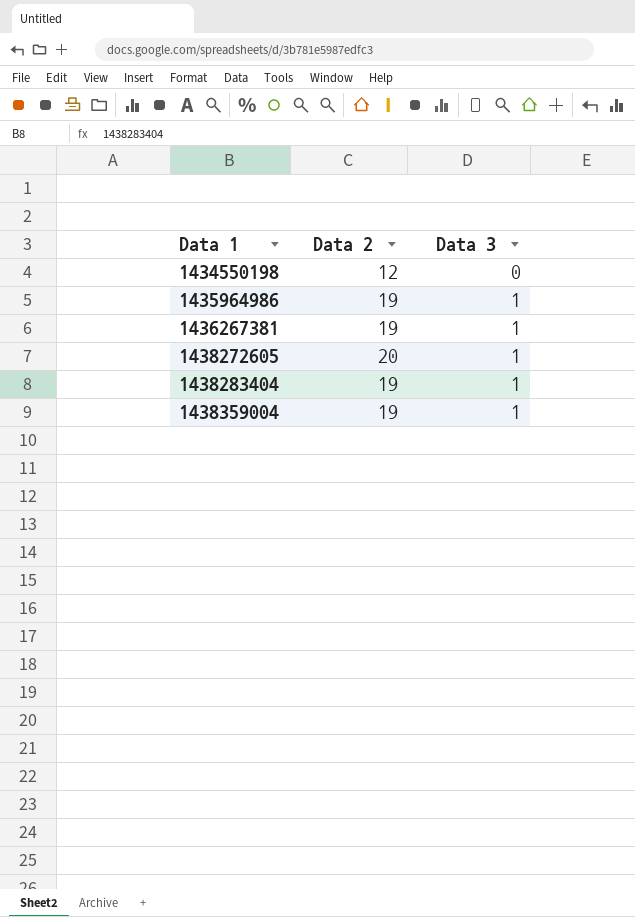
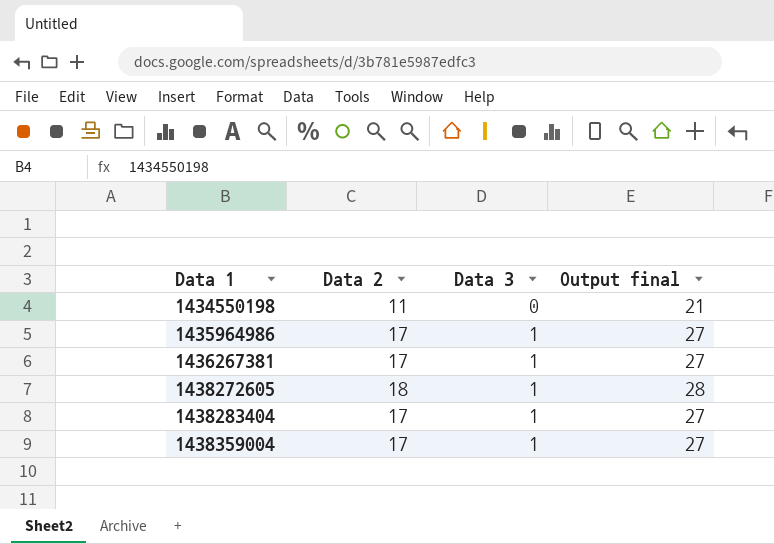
column Output final | formula: none -> [Data 2] + 10
1434550198 | Data 2: 12 -> 11
1435964986 | Data 2: 19 -> 17
1436267381 | Data 2: 19 -> 17
1438272605 | Data 2: 20 -> 18
1438283404 | Data 2: 19 -> 17
1438359004 | Data 2: 19 -> 17

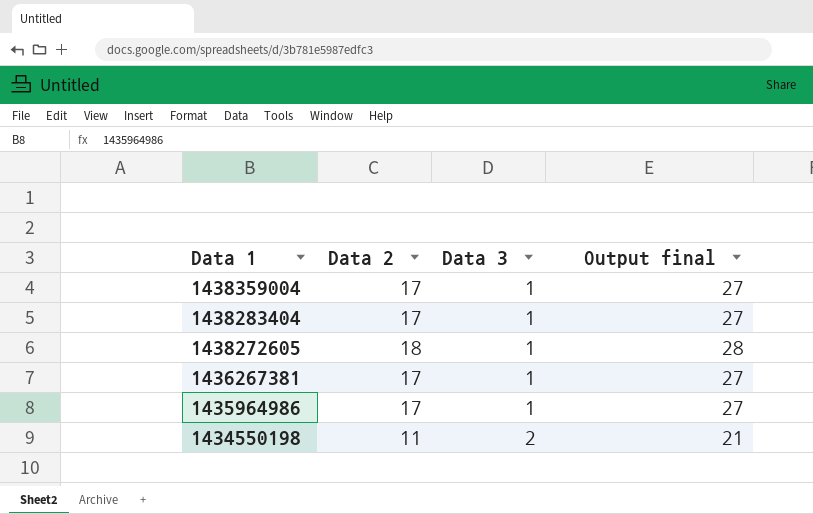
row order: Data 1 ascending -> Data 1 descending
1434550198 | Data 3: 0 -> 2

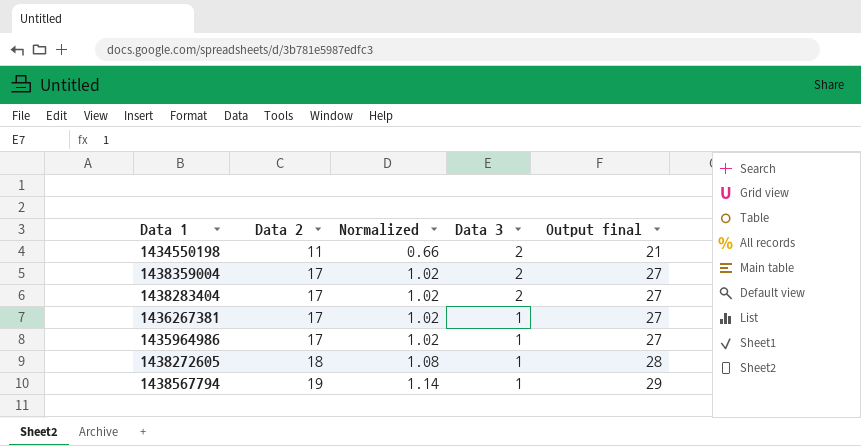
row order: Data 1 descending -> Data 2 ascending
column Normalized | formula: none -> [Data 2] * 0.06
1438359004 | Data 3: 1 -> 2
1438283404 | Data 3: 1 -> 2
row 1438567794: none -> 19 | 1.14 | 1 | 29

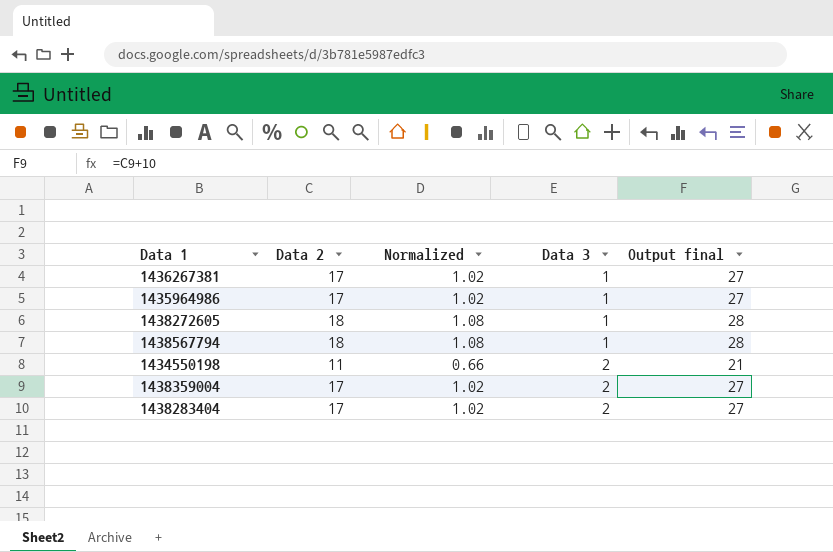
row order: Data 2 ascending -> Data 3 ascending
1438567794 | Data 2: 19 -> 18
1438567794 | Normalized: 1.14 -> 1.08
1438567794 | Output final: 29 -> 28

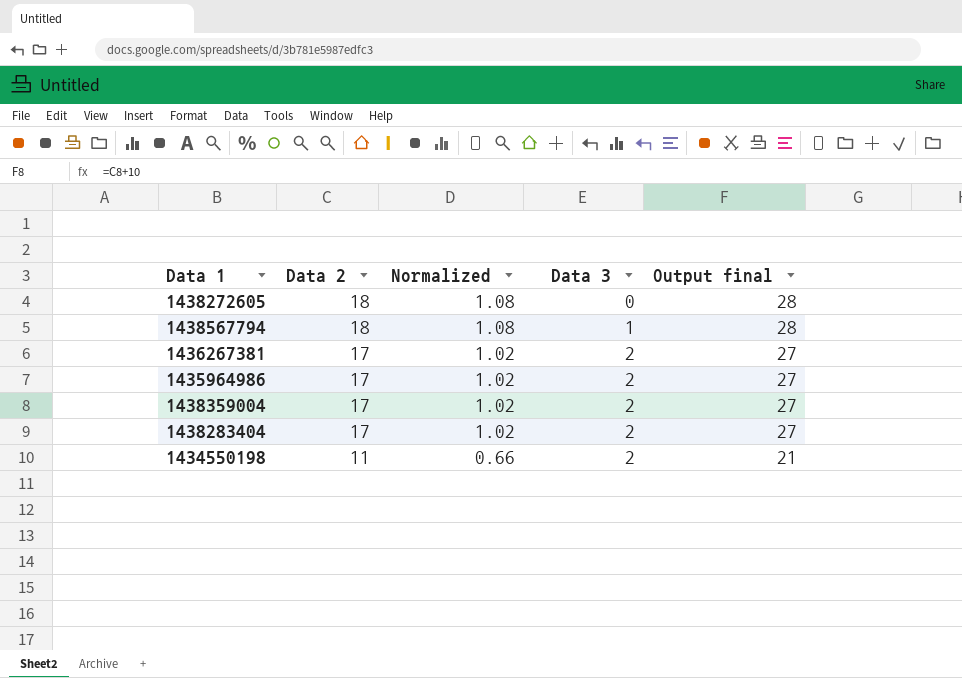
row order: Data 3 ascending -> Data 2 descending
1438272605 | Data 3: 1 -> 0
1436267381 | Data 3: 1 -> 2
1435964986 | Data 3: 1 -> 2

